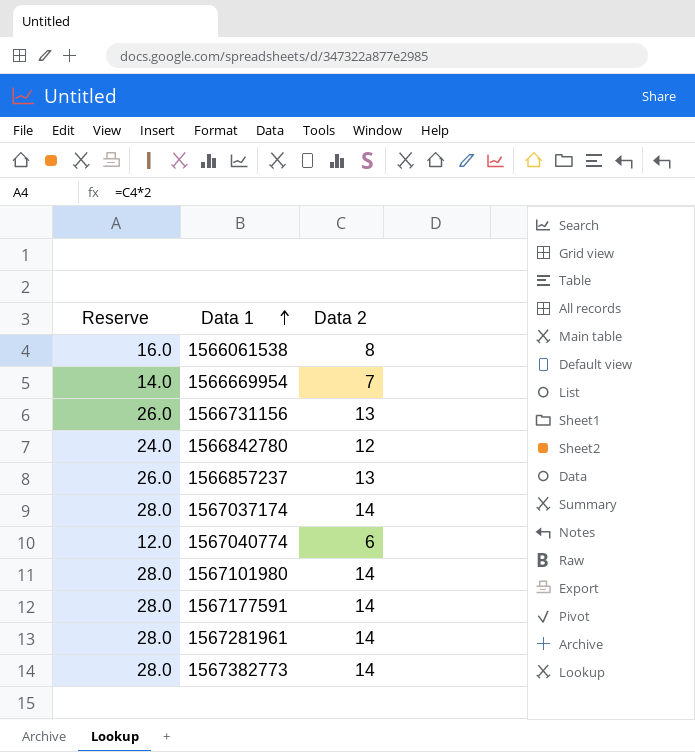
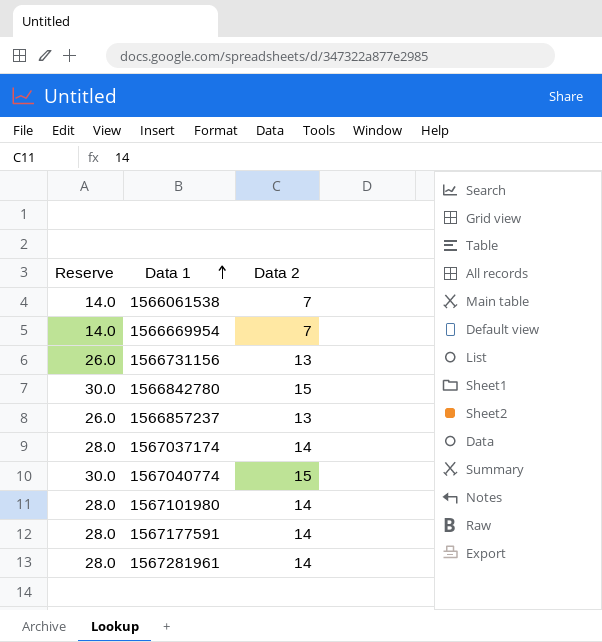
row 1567382773: 28.0 | 14 -> none
1566061538 | Reserve: 16.0 -> 14.0
1566061538 | Data 2: 8 -> 7
1566842780 | Reserve: 24.0 -> 30.0
1566842780 | Data 2: 12 -> 15
1567040774 | Reserve: 12.0 -> 30.0
1567040774 | Data 2: 6 -> 15

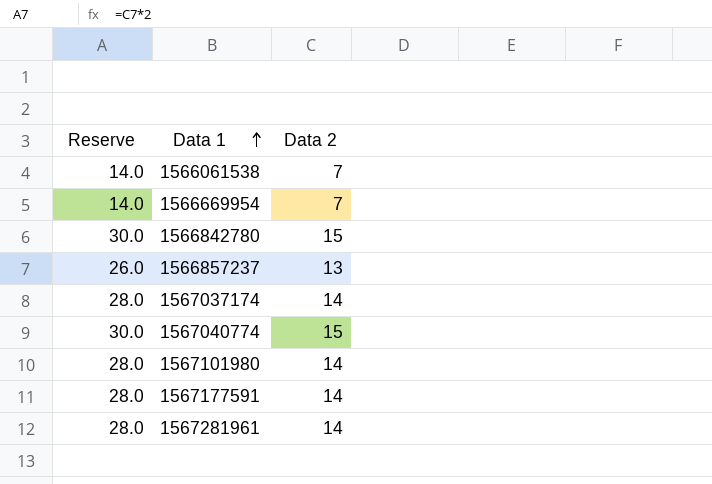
row 1566731156: 26.0 | 13 -> none

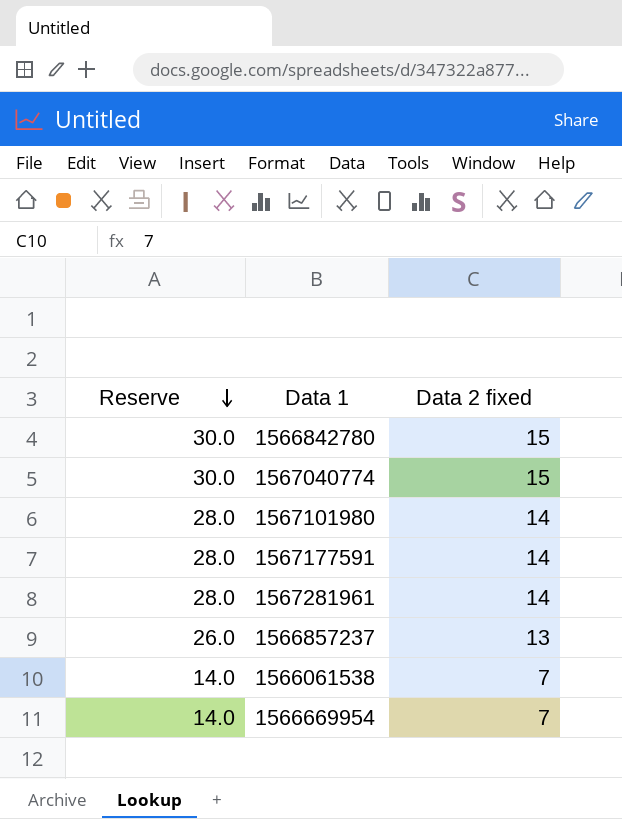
row order: Data 1 ascending -> Reserve descending
column name: Data 2 -> Data 2 fixed
row 1567037174: 28.0 | 14 -> none

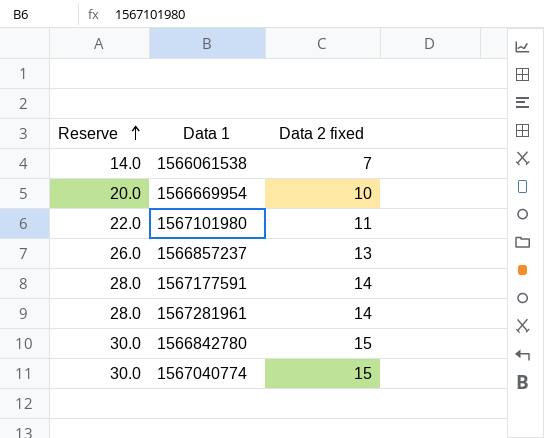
row order: Reserve descending -> Reserve ascending
1566669954 | Reserve: 14.0 -> 20.0
1566669954 | Data 2 fixed: 7 -> 10
1567101980 | Reserve: 28.0 -> 22.0
1567101980 | Data 2 fixed: 14 -> 11

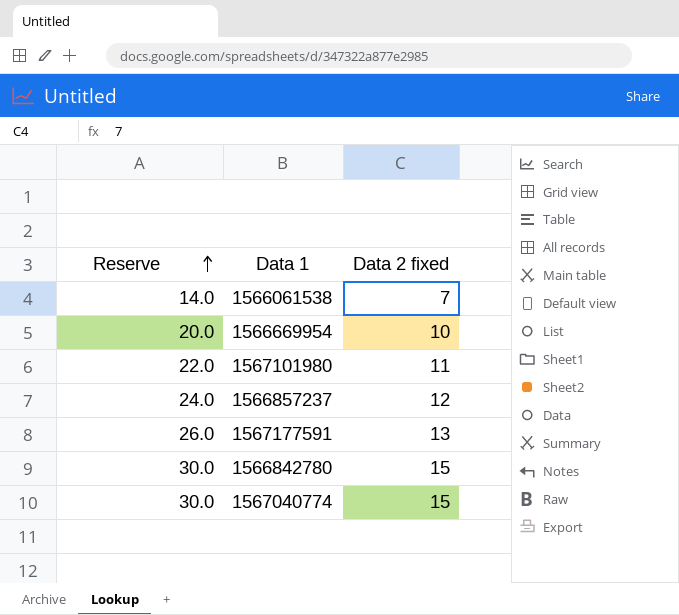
row 1567281961: 28.0 | 14 -> none
1566857237 | Reserve: 26.0 -> 24.0
1566857237 | Data 2 fixed: 13 -> 12
1567177591 | Reserve: 28.0 -> 26.0
1567177591 | Data 2 fixed: 14 -> 13

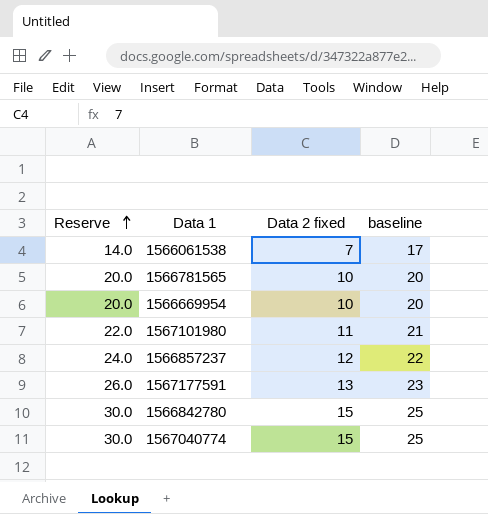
column baseline | formula: none -> [Data 2 fixed] + 10
row 1566781565: none -> 20.0 | 10 | 20

